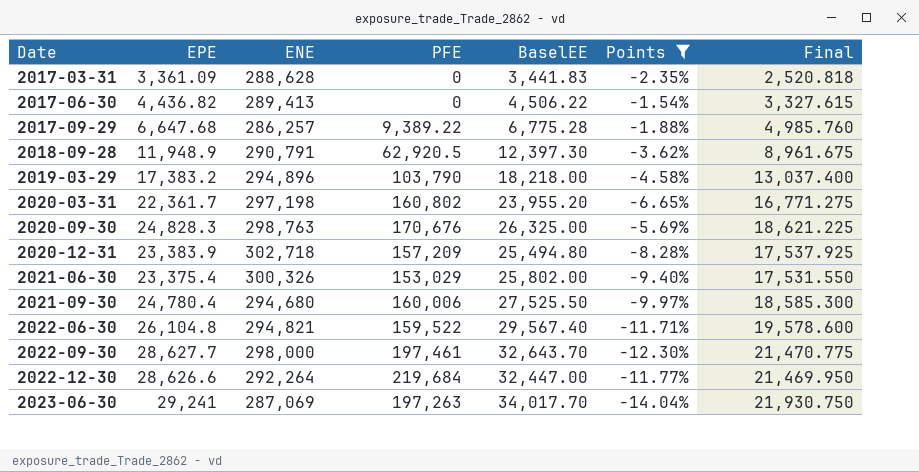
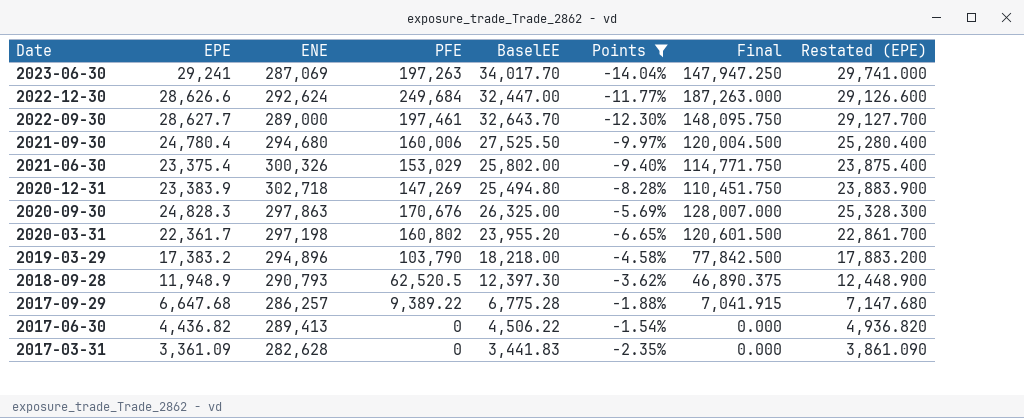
row order: Date ascending -> Date descending
column Final | formula: [EPE] * 0.75 -> [PFE] * 0.75
column Restated (EPE) | formula: none -> [EPE] + 500
row 2022-06-30: 26,104.8 | 294,821 | 159,522 | 29,567.40 | -11.71% | 19,578.600 -> none
2022-12-30 | ENE: 292,264 -> 292,624
2022-12-30 | PFE: 219,684 -> 249,684
2022-09-30 | ENE: 298,000 -> 289,000
2020-12-31 | PFE: 157,209 -> 147,269
2020-09-30 | ENE: 298,763 -> 297,863
2018-09-28 | ENE: 290,791 -> 290,793
2018-09-28 | PFE: 62,920.5 -> 62,520.5
2017-03-31 | ENE: 288,628 -> 282,628

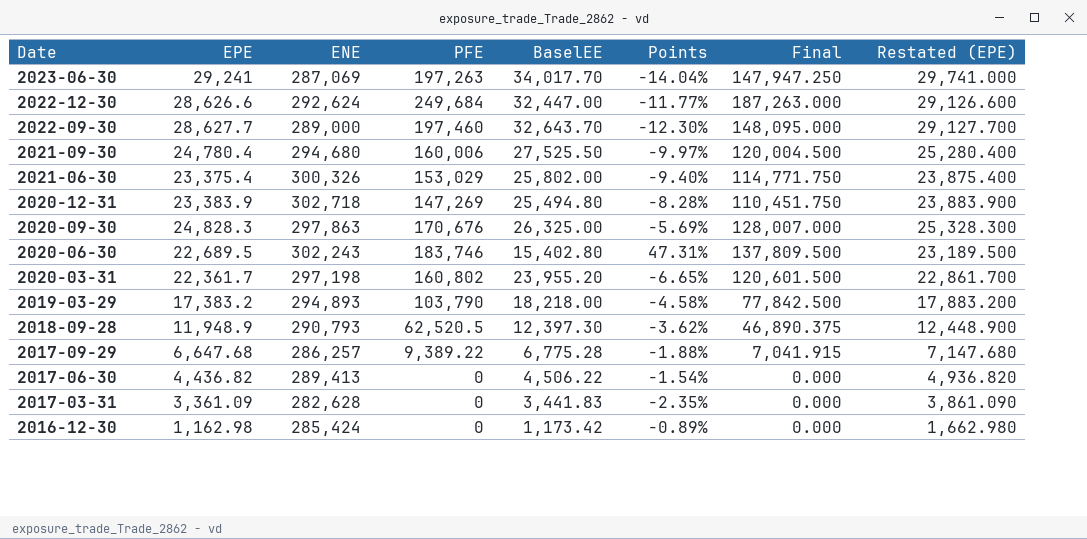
filter: Points <= -1.54% -> none
2022-09-30 | PFE: 197,461 -> 197,460
2022-09-30 | Final: 148,095.750 -> 148,095.000
2019-03-29 | ENE: 294,896 -> 294,893

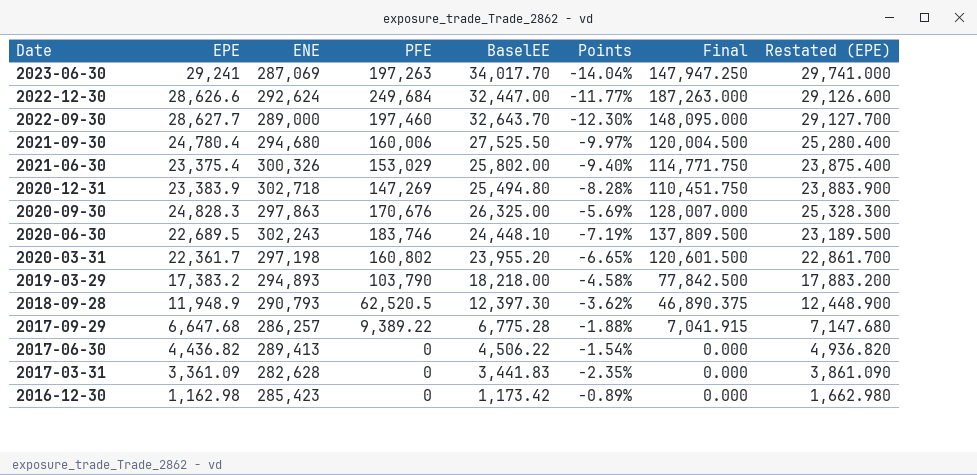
2020-06-30 | BaselEE: 15,402.80 -> 24,448.10
2020-06-30 | Points: 47.31% -> -7.19%
2016-12-30 | ENE: 285,424 -> 285,423

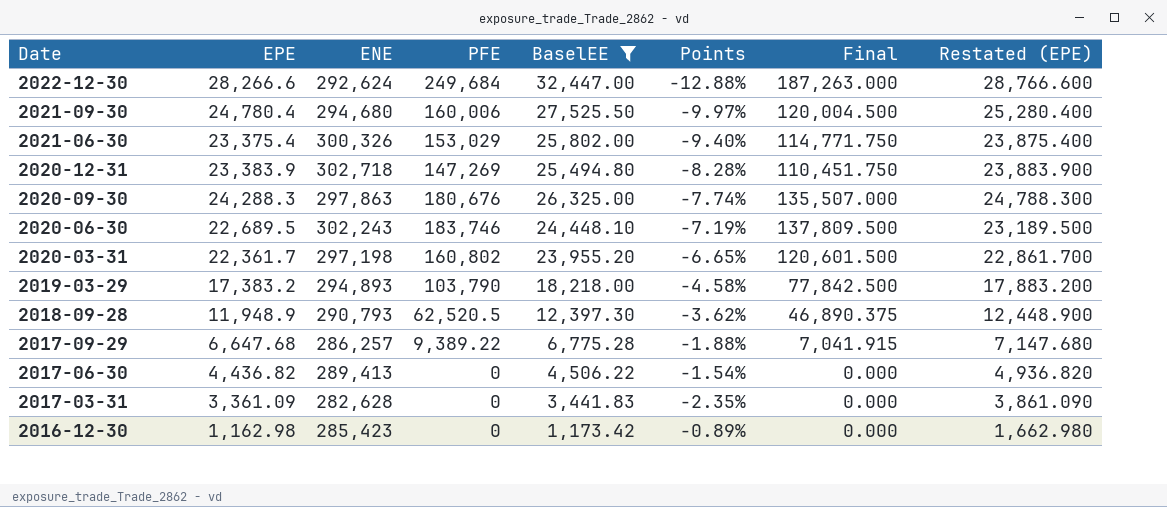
filter: none -> BaselEE <= 32,447.00
2022-12-30 | EPE: 28,626.6 -> 28,266.6
2022-12-30 | Points: -11.77% -> -12.88%
2022-12-30 | Restated (EPE): 29,126.600 -> 28,766.600
2020-09-30 | EPE: 24,828.3 -> 24,288.3
2020-09-30 | PFE: 170,676 -> 180,676
2020-09-30 | Points: -5.69% -> -7.74%
2020-09-30 | Final: 128,007.000 -> 135,507.000
2020-09-30 | Restated (EPE): 25,328.300 -> 24,788.300

